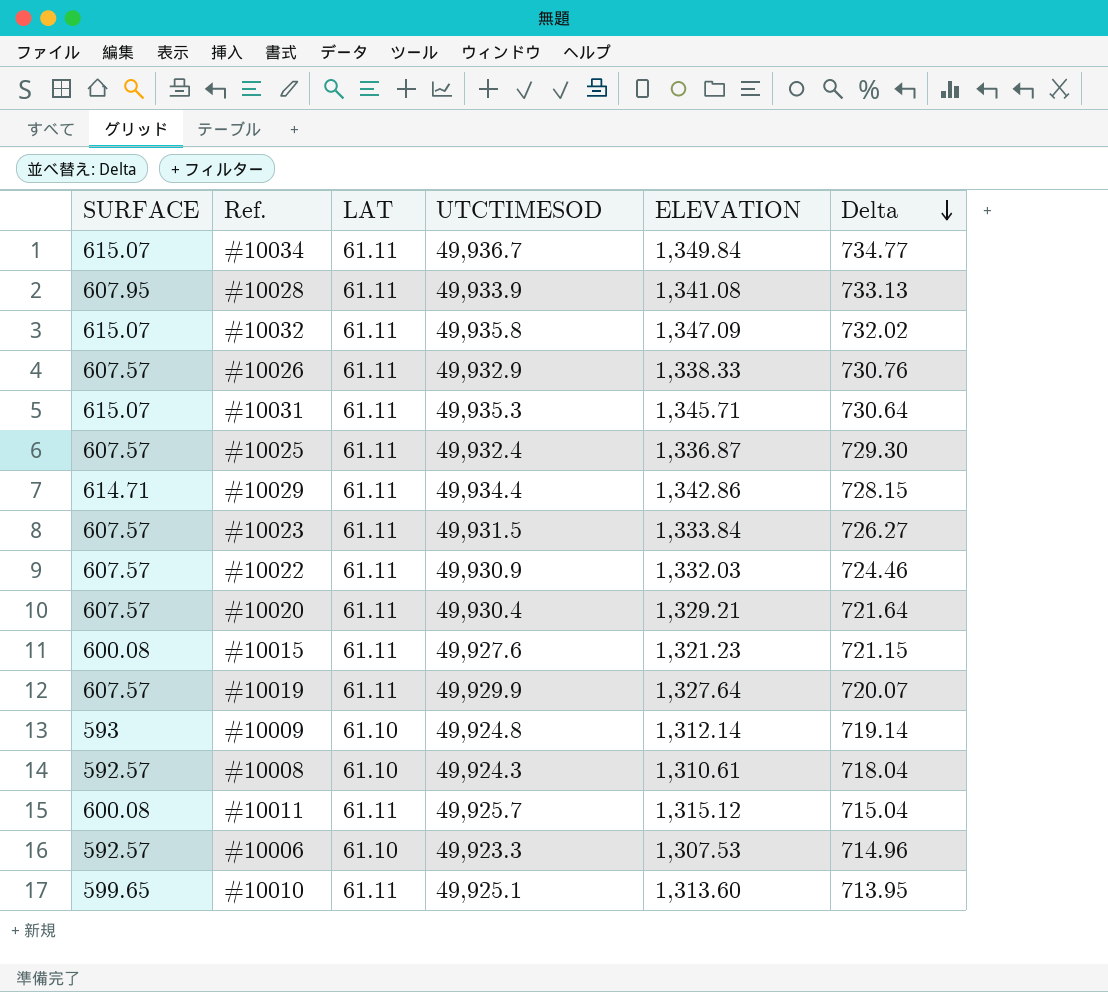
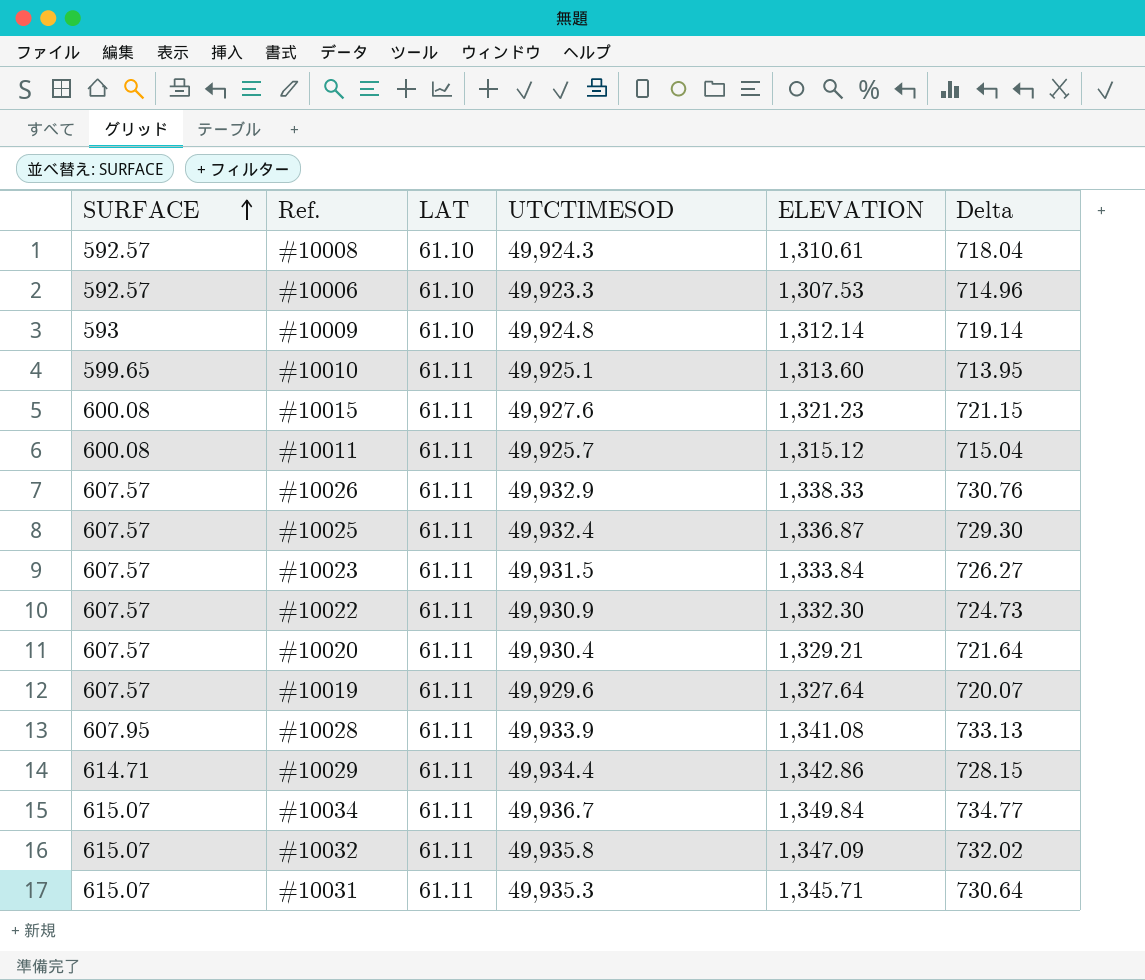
row order: Delta descending -> SURFACE ascending
#10022 | ELEVATION: 1,332.03 -> 1,332.30
#10022 | Delta: 724.46 -> 724.73
#10019 | UTCTIMESOD: 49,929.9 -> 49,929.6

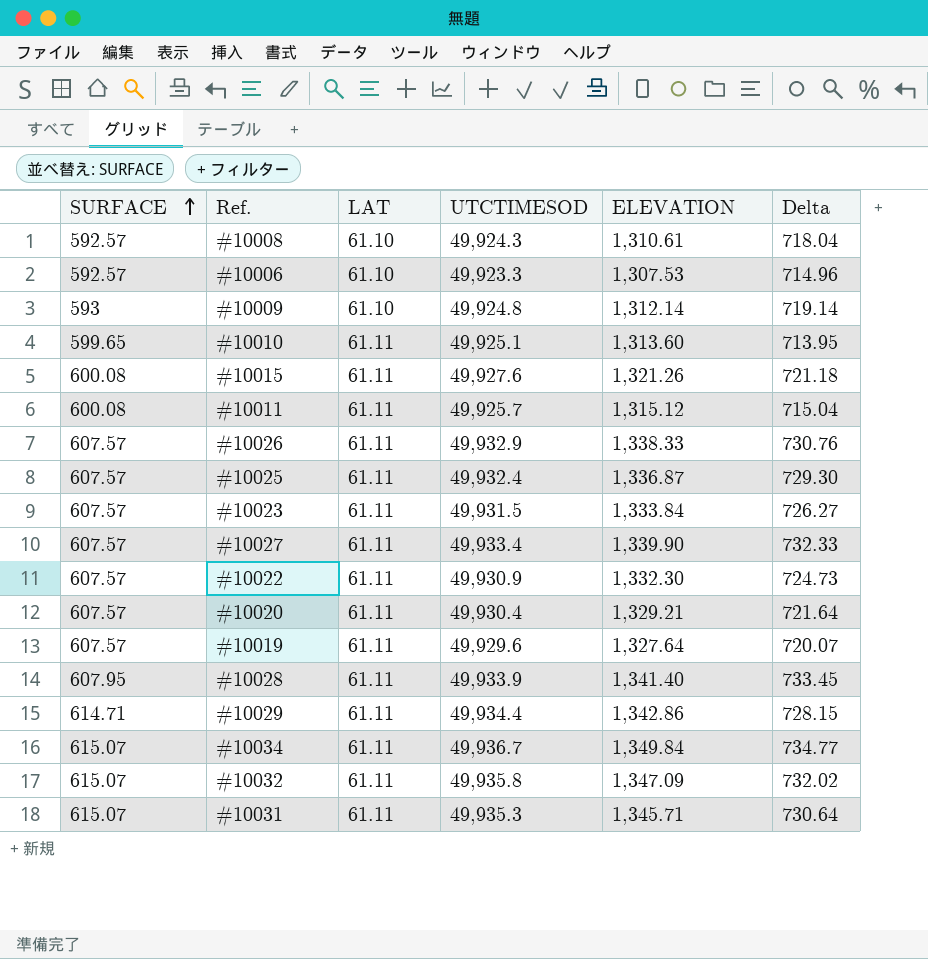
#10015 | ELEVATION: 1,321.23 -> 1,321.26
#10015 | Delta: 721.15 -> 721.18
row #10027: none -> 607.57 | 61.11 | 49,933.4 | 1,339.90 | 732.33
#10028 | ELEVATION: 1,341.08 -> 1,341.40
#10028 | Delta: 733.13 -> 733.45

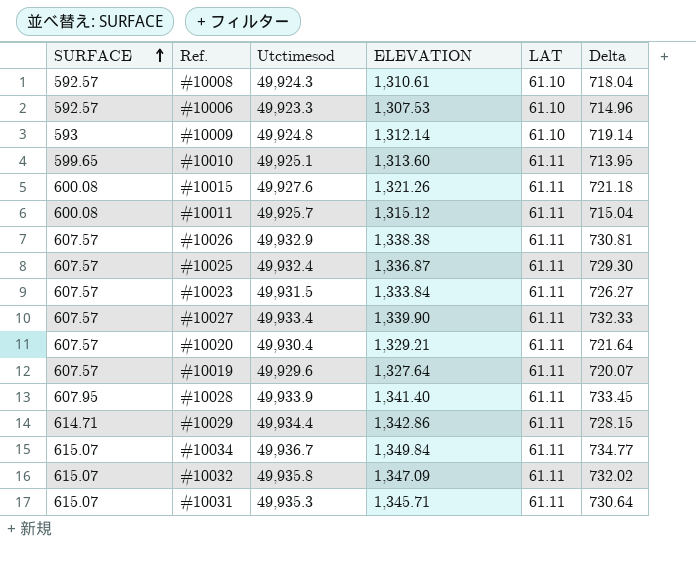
column name: UTCTIMESOD -> Utctimesod
column LAT | position: 3 -> 5
row #10022: 607.57 | 61.11 | 49,930.9 | 1,332.30 | 724.73 -> none
#10026 | ELEVATION: 1,338.33 -> 1,338.38
#10026 | Delta: 730.76 -> 730.81

